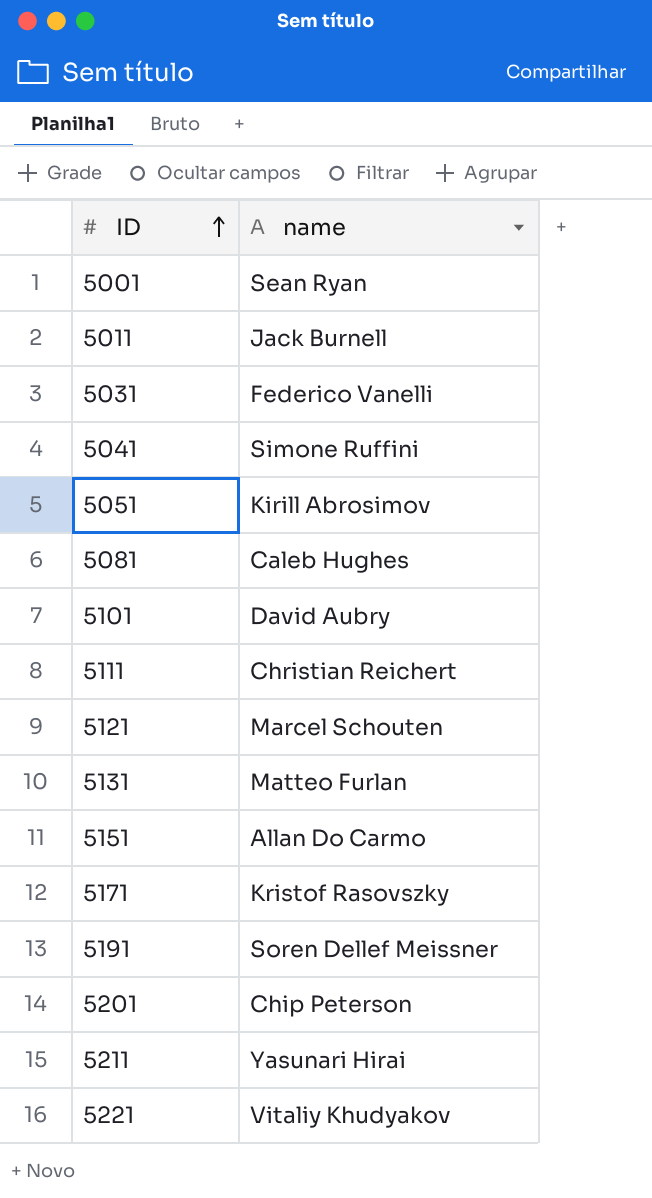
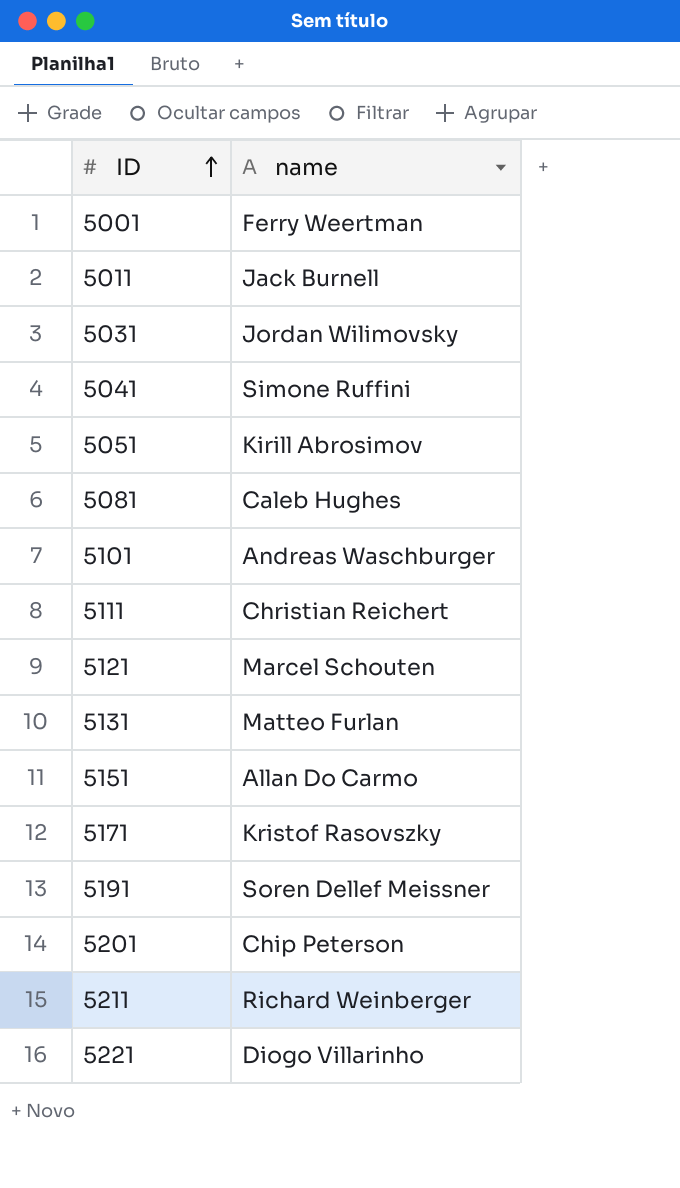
5001 | name: Sean Ryan -> Ferry Weertman
5031 | name: Federico Vanelli -> Jordan Wilimovsky
5101 | name: David Aubry -> Andreas Waschburger
5211 | name: Yasunari Hirai -> Richard Weinberger
5221 | name: Vitaliy Khudyakov -> Diogo Villarinho

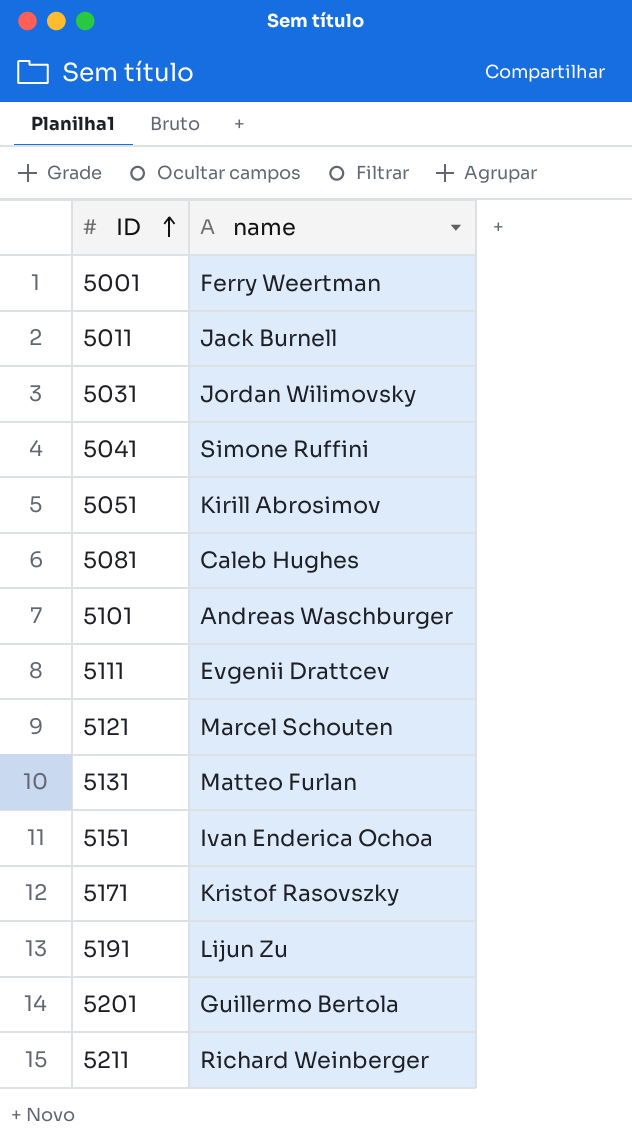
row 5221: Diogo Villarinho -> none
5111 | name: Christian Reichert -> Evgenii Drattcev
5151 | name: Allan Do Carmo -> Ivan Enderica Ochoa
5191 | name: Soren Dellef Meissner -> Lijun Zu
5201 | name: Chip Peterson -> Guillermo Bertola

